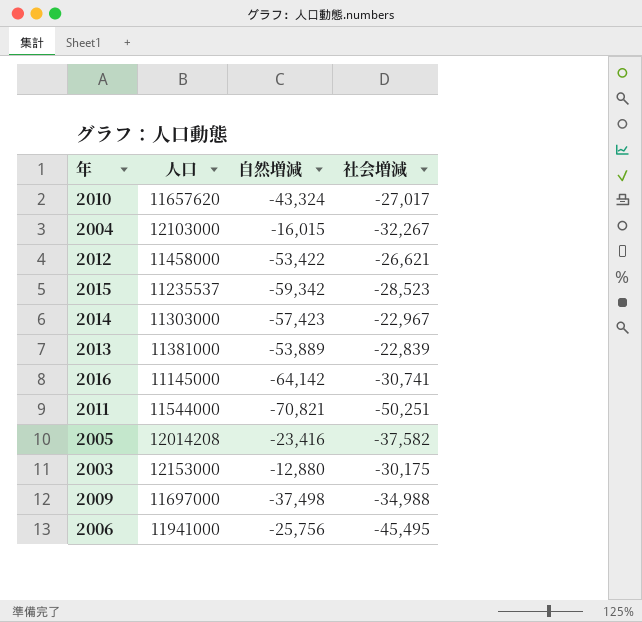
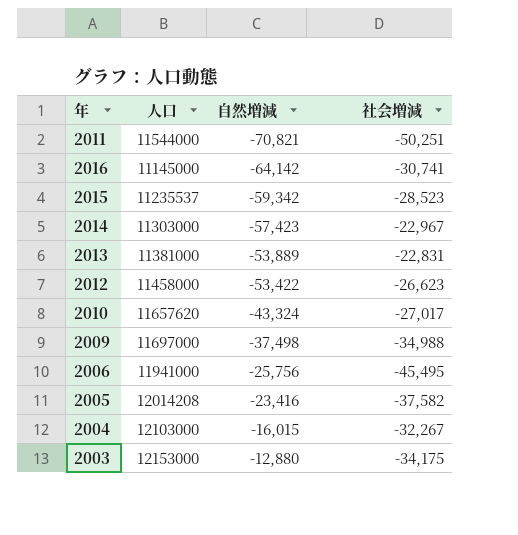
row order: none -> 自然増減 ascending
2013 | 社会増減: -22,839 -> -22,831
2012 | 社会増減: -26,621 -> -26,623
2003 | 社会増減: -30,175 -> -34,175

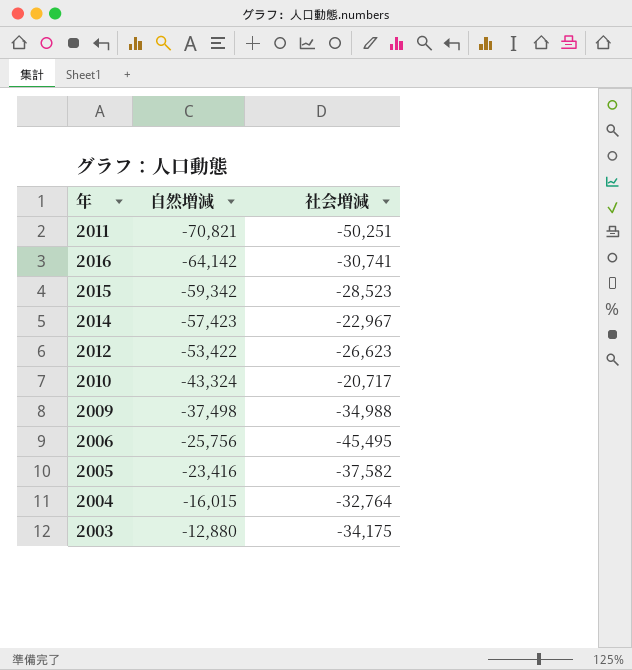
column 人口 | position: 2 -> none
row 2013: 11381000 | -53,889 | -22,831 -> none
2010 | 社会増減: -27,017 -> -20,717
2004 | 社会増減: -32,267 -> -32,764

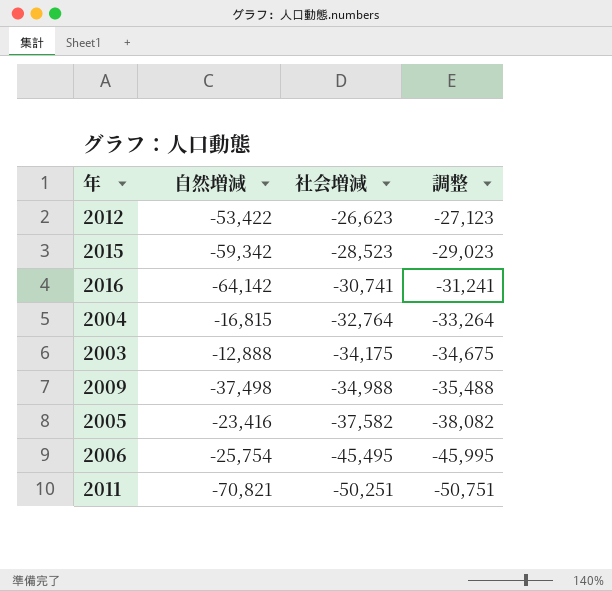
row order: 自然増減 ascending -> 社会増減 descending
column 調整 | formula: none -> [社会増減] - 500
row 2014: -57,423 | -22,967 -> none
row 2010: -43,324 | -20,717 -> none
2004 | 自然増減: -16,015 -> -16,815
2003 | 自然増減: -12,880 -> -12,888
2006 | 自然増減: -25,756 -> -25,754

